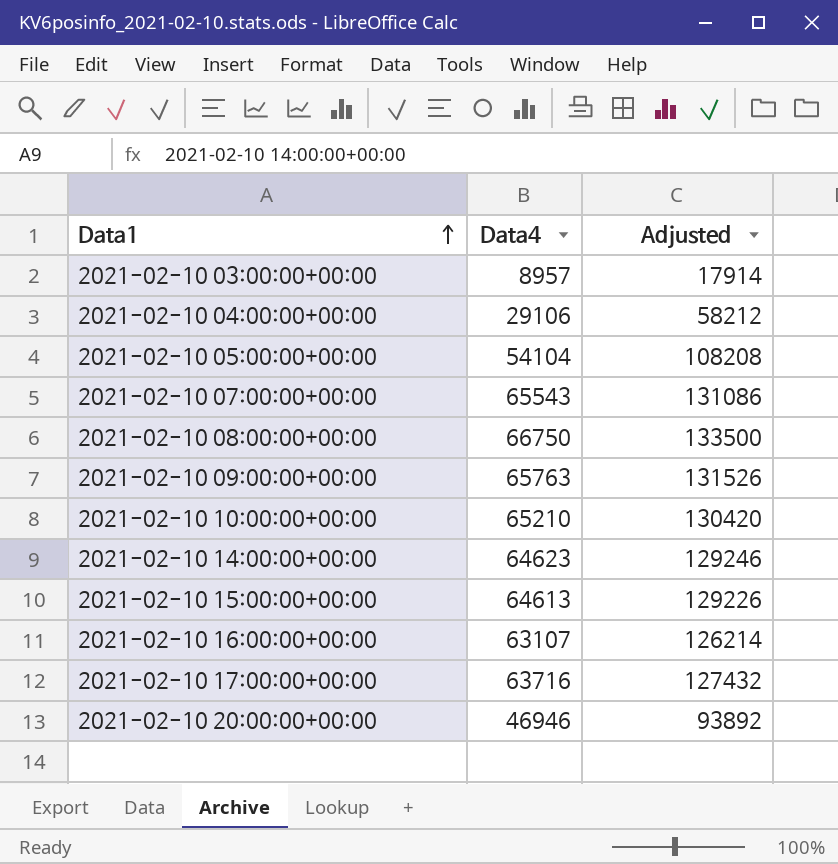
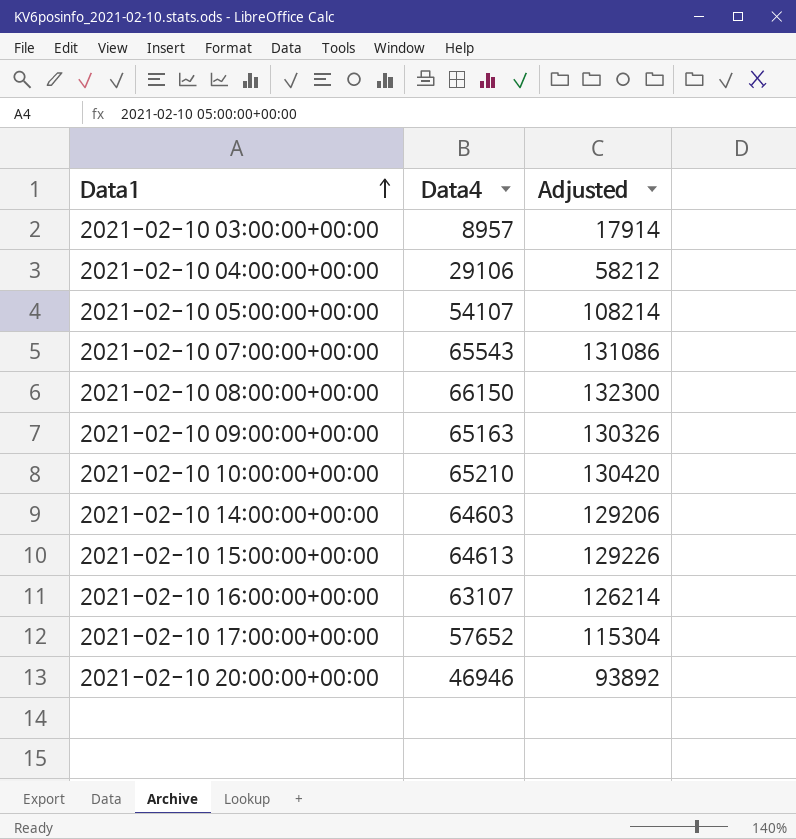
2021-02-10 05:00:00+00:00 | Data4: 54104 -> 54107
2021-02-10 05:00:00+00:00 | Adjusted: 108208 -> 108214
2021-02-10 08:00:00+00:00 | Data4: 66750 -> 66150
2021-02-10 08:00:00+00:00 | Adjusted: 133500 -> 132300
2021-02-10 09:00:00+00:00 | Data4: 65763 -> 65163
2021-02-10 09:00:00+00:00 | Adjusted: 131526 -> 130326
2021-02-10 14:00:00+00:00 | Data4: 64623 -> 64603
2021-02-10 14:00:00+00:00 | Adjusted: 129246 -> 129206
2021-02-10 17:00:00+00:00 | Data4: 63716 -> 57652
2021-02-10 17:00:00+00:00 | Adjusted: 127432 -> 115304

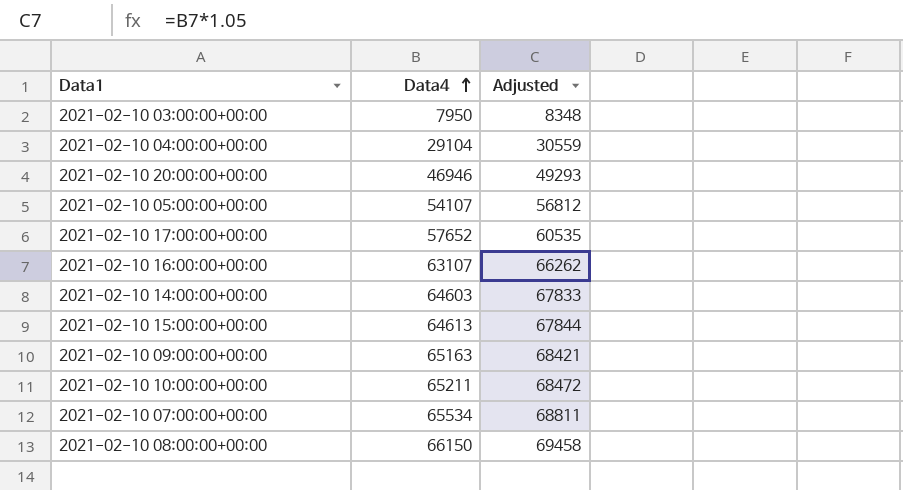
row order: Data1 ascending -> Data4 ascending
column Adjusted | formula: [Data4] * 2 -> [Data4] * 1.05
2021-02-10 03:00:00+00:00 | Data4: 8957 -> 7950
2021-02-10 04:00:00+00:00 | Data4: 29106 -> 29104
2021-02-10 10:00:00+00:00 | Data4: 65210 -> 65211
2021-02-10 07:00:00+00:00 | Data4: 65543 -> 65534

